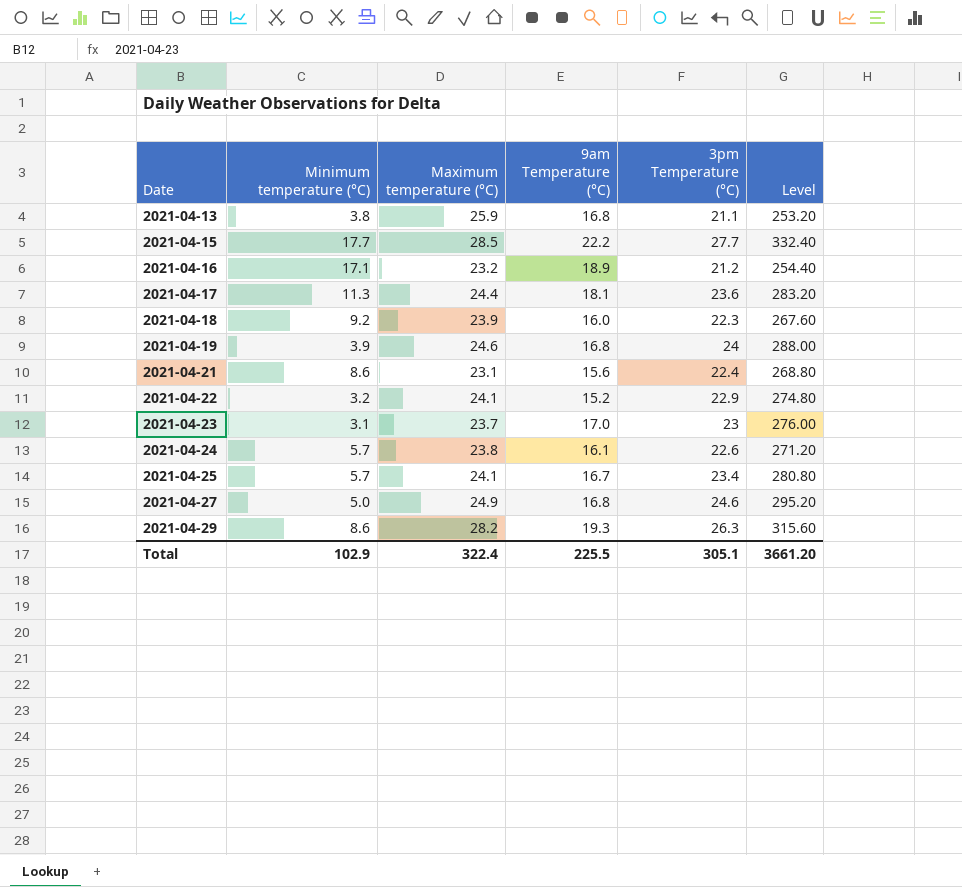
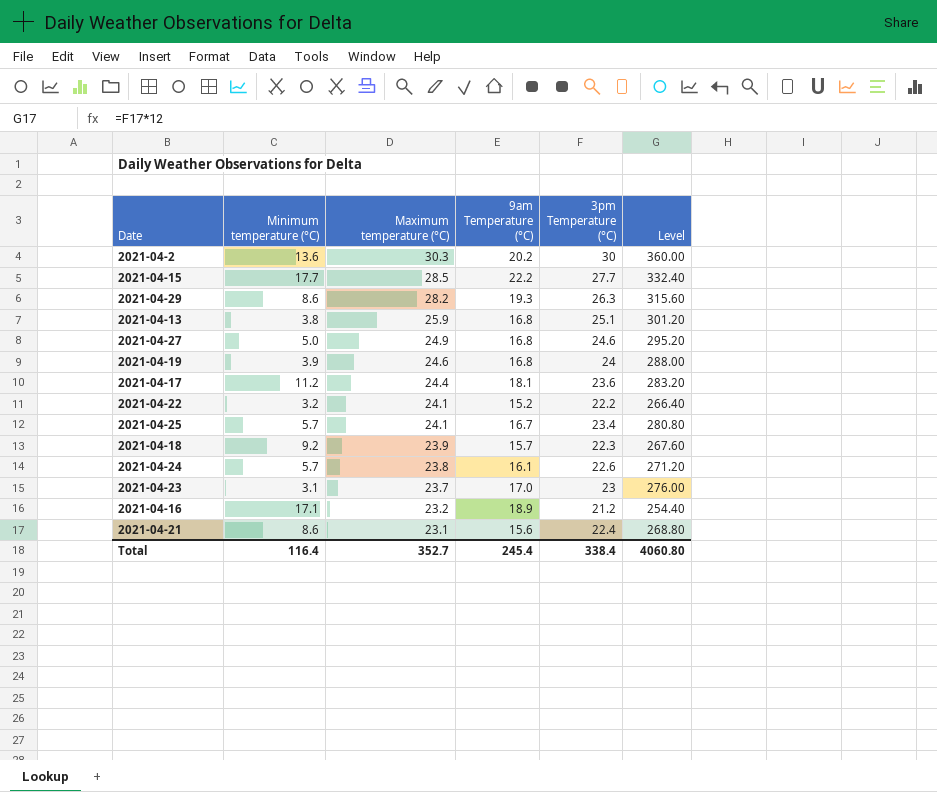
row order: Date ascending -> Maximum temperature (°C) descending
row 2021-04-2: none -> 13.6 | 30.3 | 20.2 | 30 | 360.00
2021-04-13 | 3pm Temperature (°C): 21.1 -> 25.1
2021-04-13 | Level: 253.20 -> 301.20
2021-04-17 | Minimum temperature (°C): 11.3 -> 11.2
2021-04-22 | 3pm Temperature (°C): 22.9 -> 22.2
2021-04-22 | Level: 274.80 -> 266.40
2021-04-18 | 9am Temperature (°C): 16.0 -> 15.7
Total | Minimum temperature (°C): 102.9 -> 116.4
Total | Maximum temperature (°C): 322.4 -> 352.7
Total | 9am Temperature (°C): 225.5 -> 245.4
Total | 3pm Temperature (°C): 305.1 -> 338.4
Total | Level: 3661.20 -> 4060.80

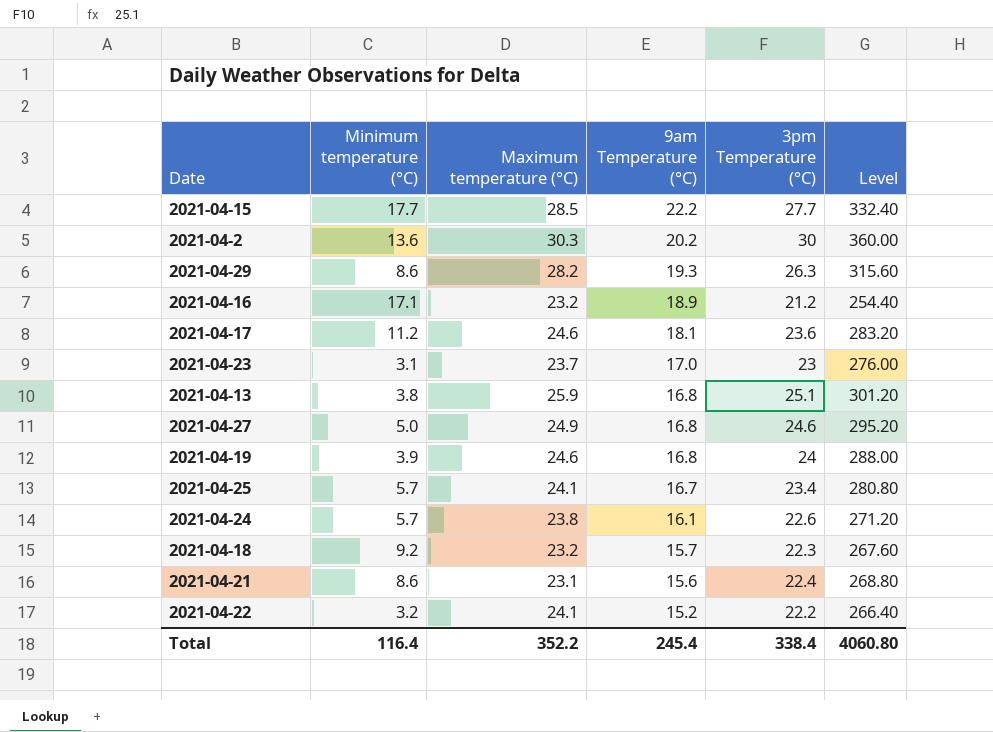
row order: Maximum temperature (°C) descending -> 9am Temperature (°C) descending
2021-04-17 | Maximum temperature (°C): 24.4 -> 24.6
2021-04-18 | Maximum temperature (°C): 23.9 -> 23.2
Total | Maximum temperature (°C): 352.7 -> 352.2

